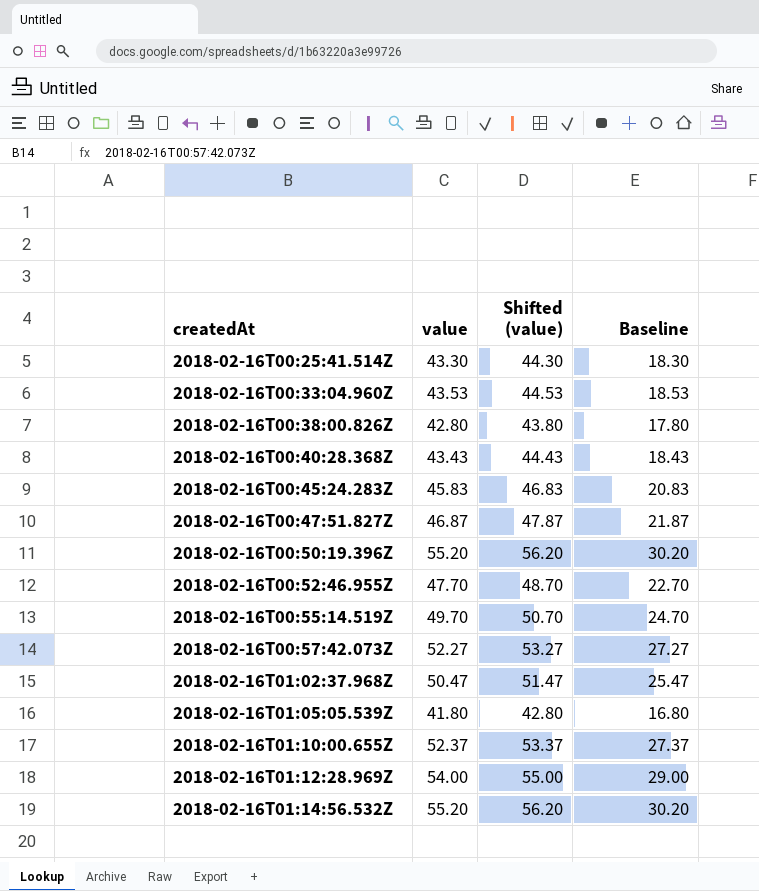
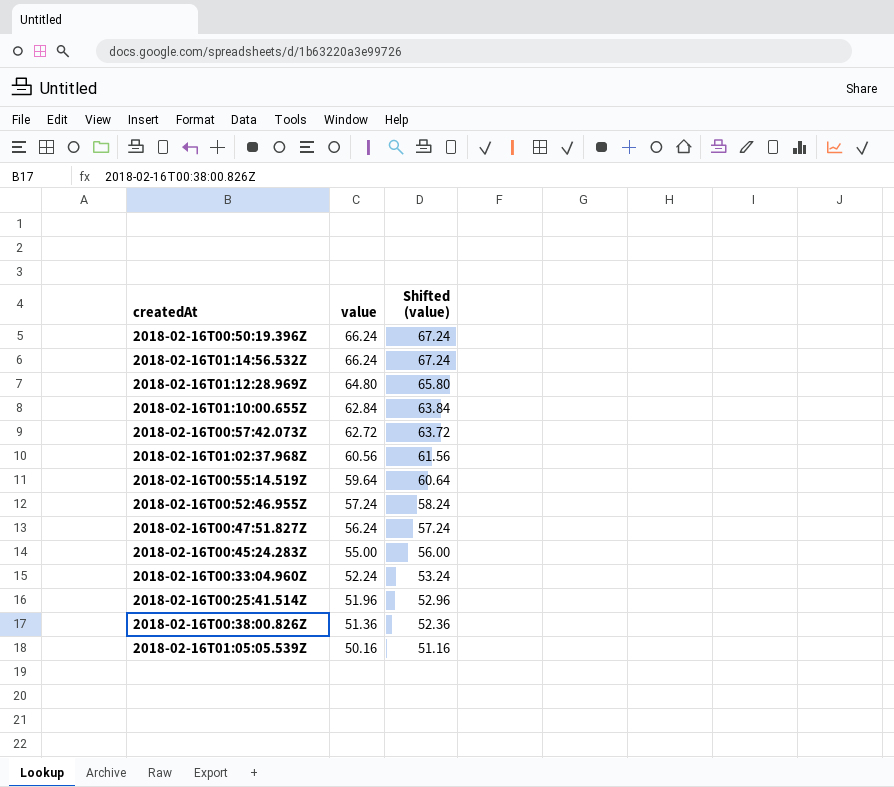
row order: createdAt ascending -> value descending
column Baseline | formula: [value] - 25 -> none
row 2018-02-16T00:40:28.368Z: 43.43 | 44.43 | 18.43 -> none
2018-02-16T00:50:19.396Z | value: 55.20 -> 66.24
2018-02-16T00:50:19.396Z | Shifted (value): 56.20 -> 67.24
2018-02-16T01:14:56.532Z | value: 55.20 -> 66.24
2018-02-16T01:14:56.532Z | Shifted (value): 56.20 -> 67.24
2018-02-16T01:12:28.969Z | value: 54.00 -> 64.80
2018-02-16T01:12:28.969Z | Shifted (value): 55.00 -> 65.80
2018-02-16T01:10:00.655Z | value: 52.37 -> 62.84
2018-02-16T01:10:00.655Z | Shifted (value): 53.37 -> 63.84
2018-02-16T00:57:42.073Z | value: 52.27 -> 62.72
2018-02-16T00:57:42.073Z | Shifted (value): 53.27 -> 63.72
2018-02-16T01:02:37.968Z | value: 50.47 -> 60.56
2018-02-16T01:02:37.968Z | Shifted (value): 51.47 -> 61.56
2018-02-16T00:55:14.519Z | value: 49.70 -> 59.64
2018-02-16T00:55:14.519Z | Shifted (value): 50.70 -> 60.64
2018-02-16T00:52:46.955Z | value: 47.70 -> 57.24
2018-02-16T00:52:46.955Z | Shifted (value): 48.70 -> 58.24
2018-02-16T00:47:51.827Z | value: 46.87 -> 56.24
2018-02-16T00:47:51.827Z | Shifted (value): 47.87 -> 57.24
2018-02-16T00:45:24.283Z | value: 45.83 -> 55.00
2018-02-16T00:45:24.283Z | Shifted (value): 46.83 -> 56.00
2018-02-16T00:33:04.960Z | value: 43.53 -> 52.24
2018-02-16T00:33:04.960Z | Shifted (value): 44.53 -> 53.24
2018-02-16T00:25:41.514Z | value: 43.30 -> 51.96
2018-02-16T00:25:41.514Z | Shifted (value): 44.30 -> 52.96
2018-02-16T00:38:00.826Z | value: 42.80 -> 51.36
2018-02-16T00:38:00.826Z | Shifted (value): 43.80 -> 52.36
2018-02-16T01:05:05.539Z | value: 41.80 -> 50.16
2018-02-16T01:05:05.539Z | Shifted (value): 42.80 -> 51.16

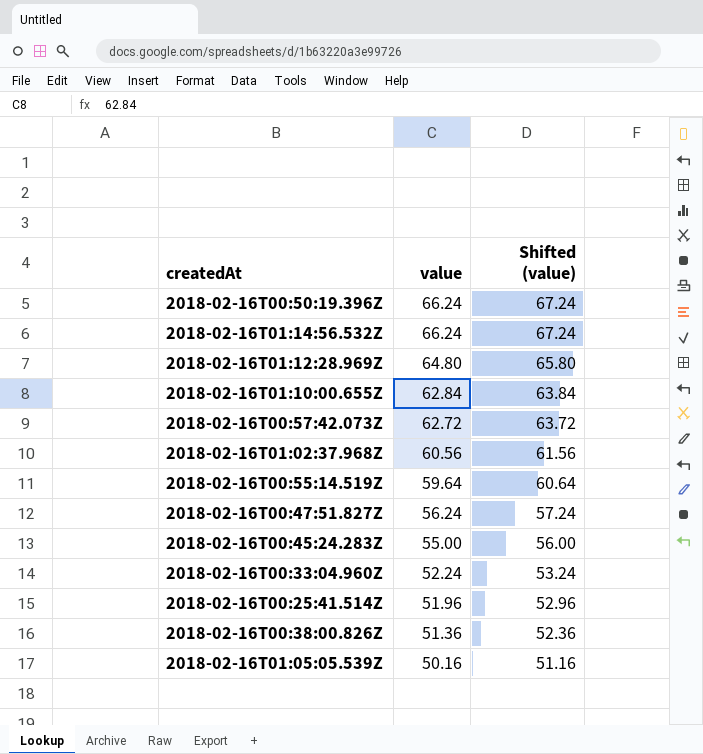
row 2018-02-16T00:52:46.955Z: 57.24 | 58.24 -> none

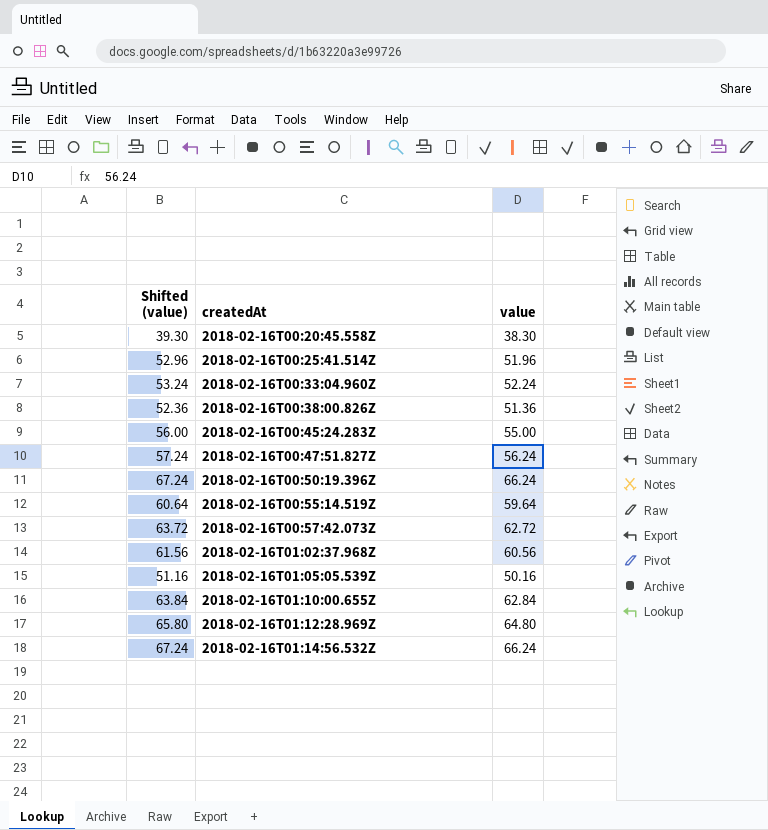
row order: value descending -> createdAt ascending
column Shifted (value) | position: 3 -> 1
row 2018-02-16T00:20:45.558Z: none -> 39.30 | 38.30

